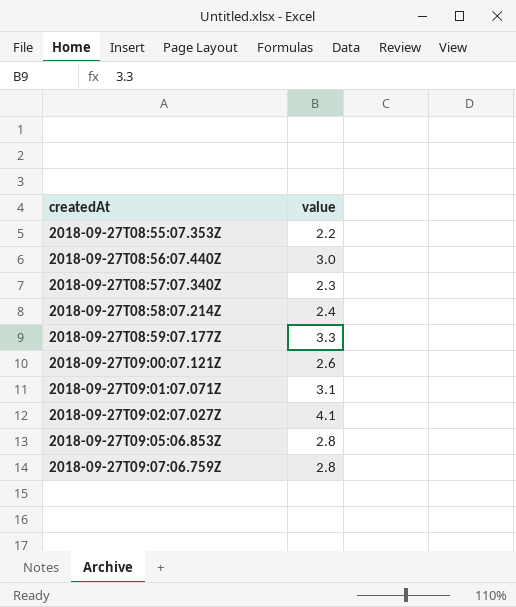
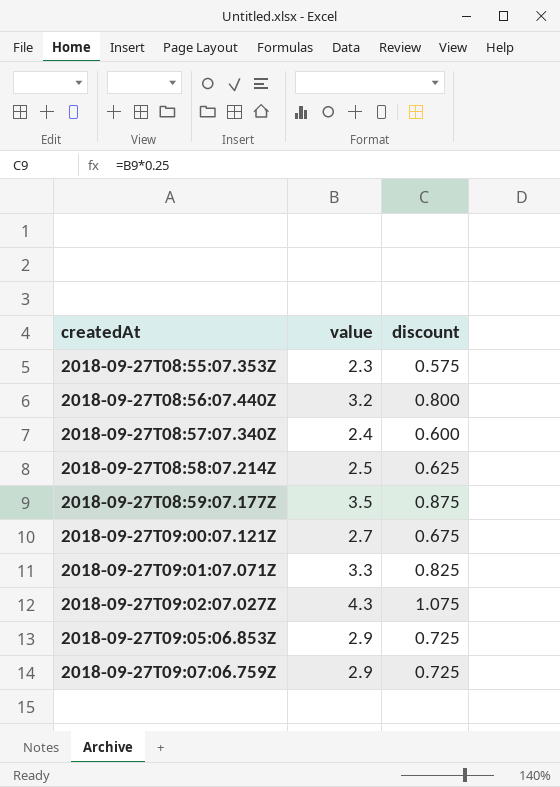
column discount | formula: none -> [value] * 0.25
2018-09-27T08:55:07.353Z | value: 2.2 -> 2.3
2018-09-27T08:56:07.440Z | value: 3.0 -> 3.2
2018-09-27T08:57:07.340Z | value: 2.3 -> 2.4
2018-09-27T08:58:07.214Z | value: 2.4 -> 2.5
2018-09-27T08:59:07.177Z | value: 3.3 -> 3.5
2018-09-27T09:00:07.121Z | value: 2.6 -> 2.7
2018-09-27T09:01:07.071Z | value: 3.1 -> 3.3
2018-09-27T09:02:07.027Z | value: 4.1 -> 4.3
2018-09-27T09:05:06.853Z | value: 2.8 -> 2.9
2018-09-27T09:07:06.759Z | value: 2.8 -> 2.9

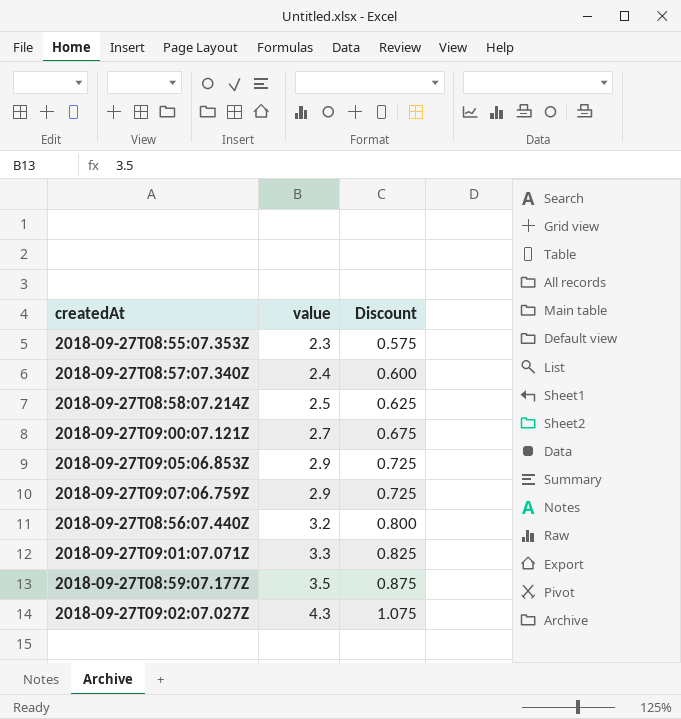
row order: createdAt ascending -> value ascending
column name: discount -> Discount

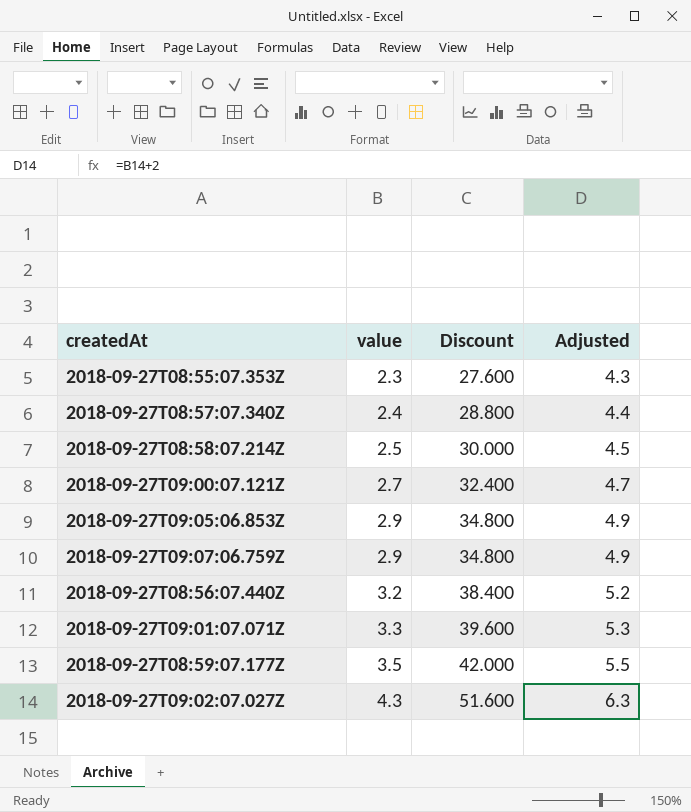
column Discount | formula: [value] * 0.25 -> [value] * 12
column Adjusted | formula: none -> [value] + 2

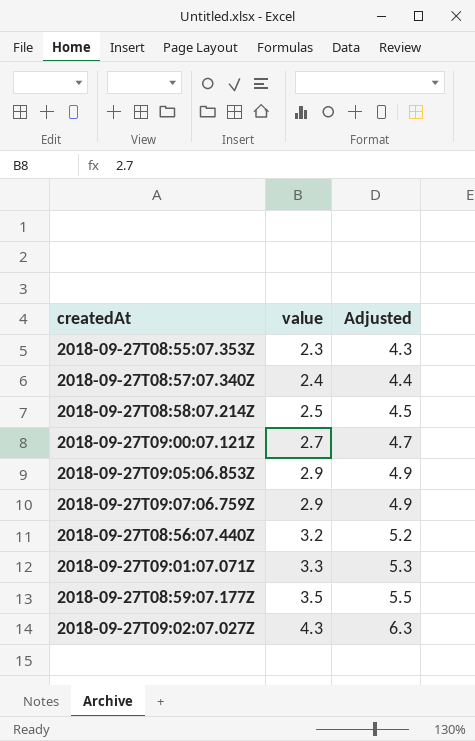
column Discount | formula: [value] * 12 -> none

